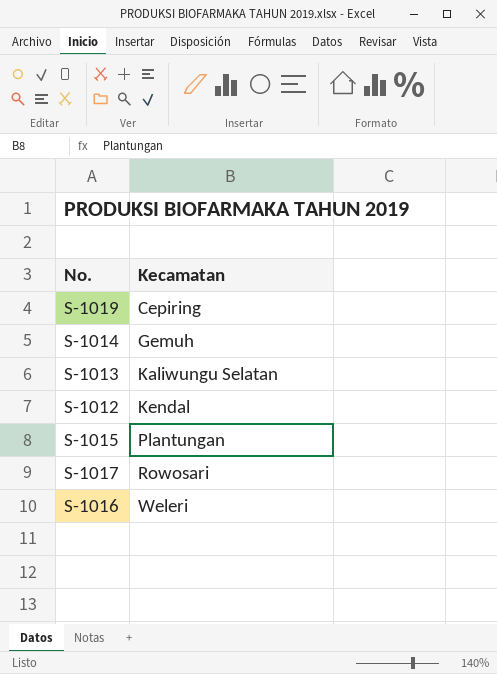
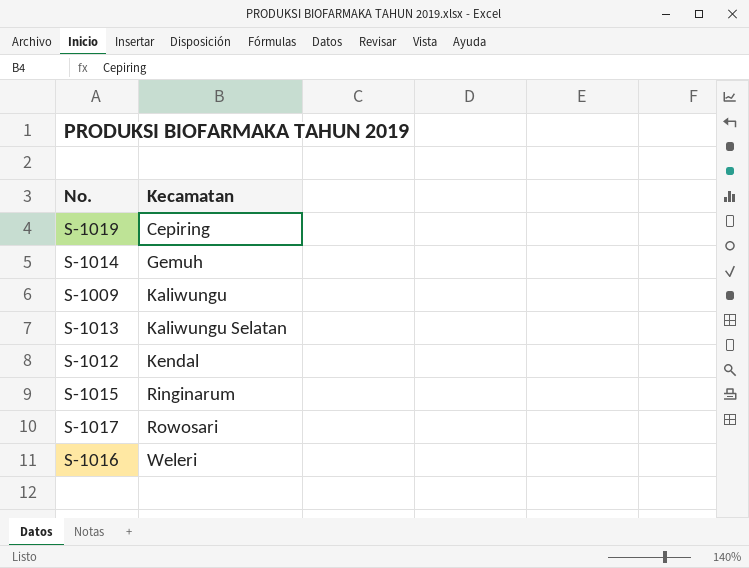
row S-1009: none -> Kaliwungu
S-1015 | Kecamatan: Plantungan -> Ringinarum

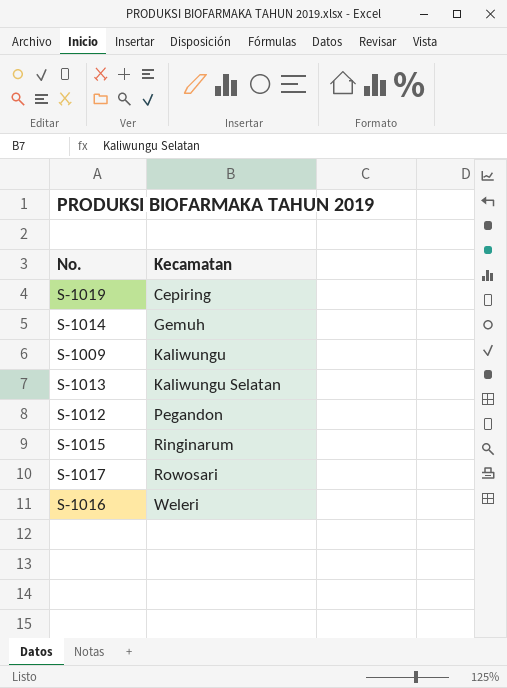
S-1012 | Kecamatan: Kendal -> Pegandon

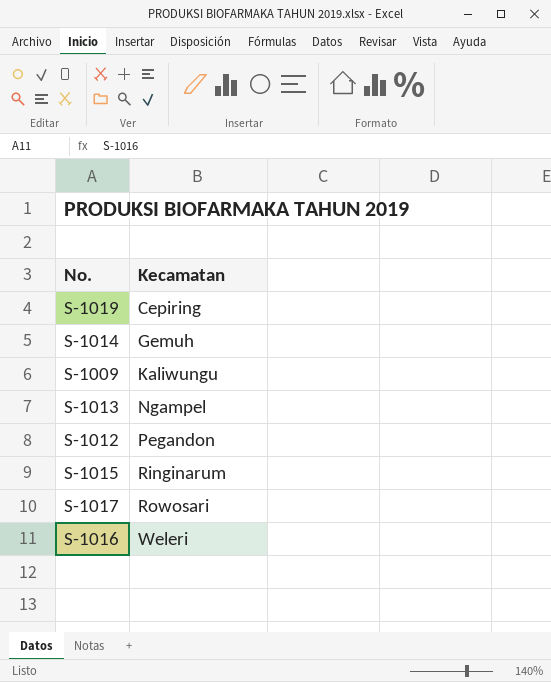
S-1013 | Kecamatan: Kaliwungu Selatan -> Ngampel

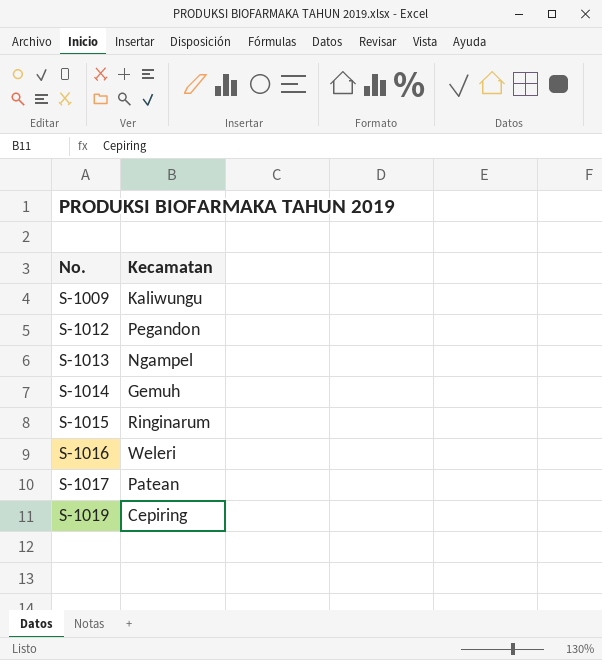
row order: Kecamatan ascending -> No. ascending
S-1017 | Kecamatan: Rowosari -> Patean

